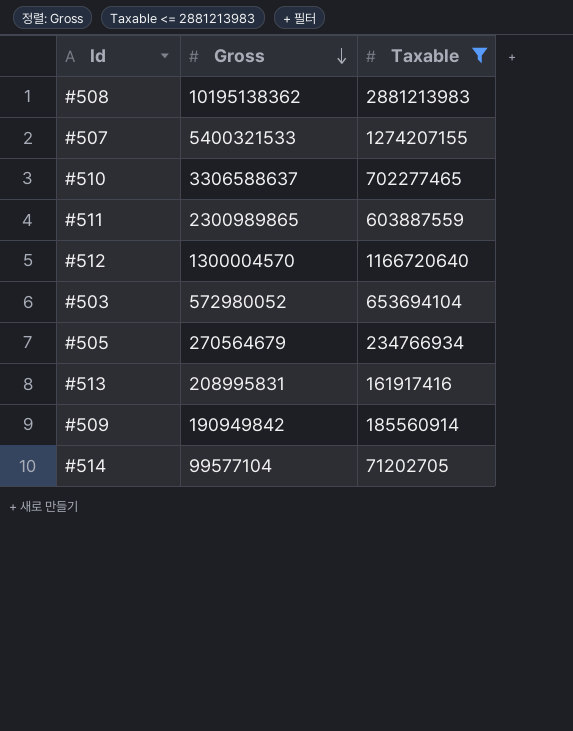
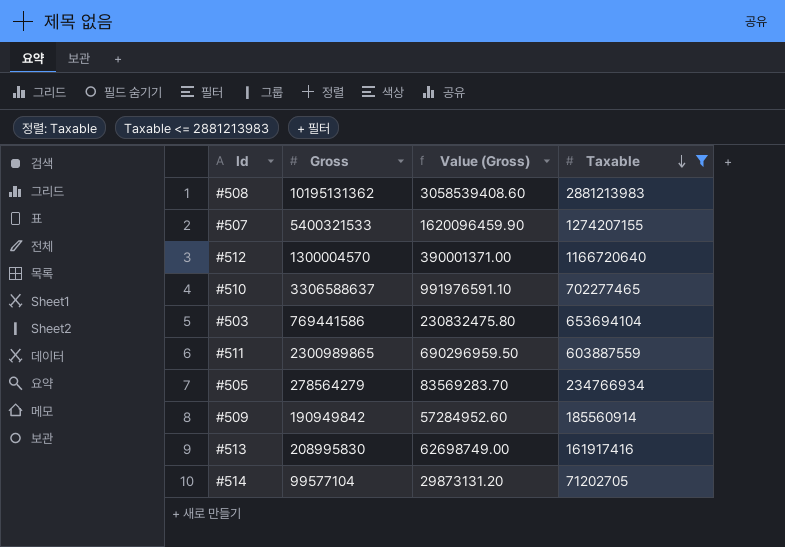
row order: Gross descending -> Taxable descending
column Value (Gross) | formula: none -> [Gross] * 0.3
#508 | Gross: 10195138362 -> 10195131362
#503 | Gross: 572980052 -> 769441586
#505 | Gross: 270564679 -> 278564279
#513 | Gross: 208995831 -> 208995830

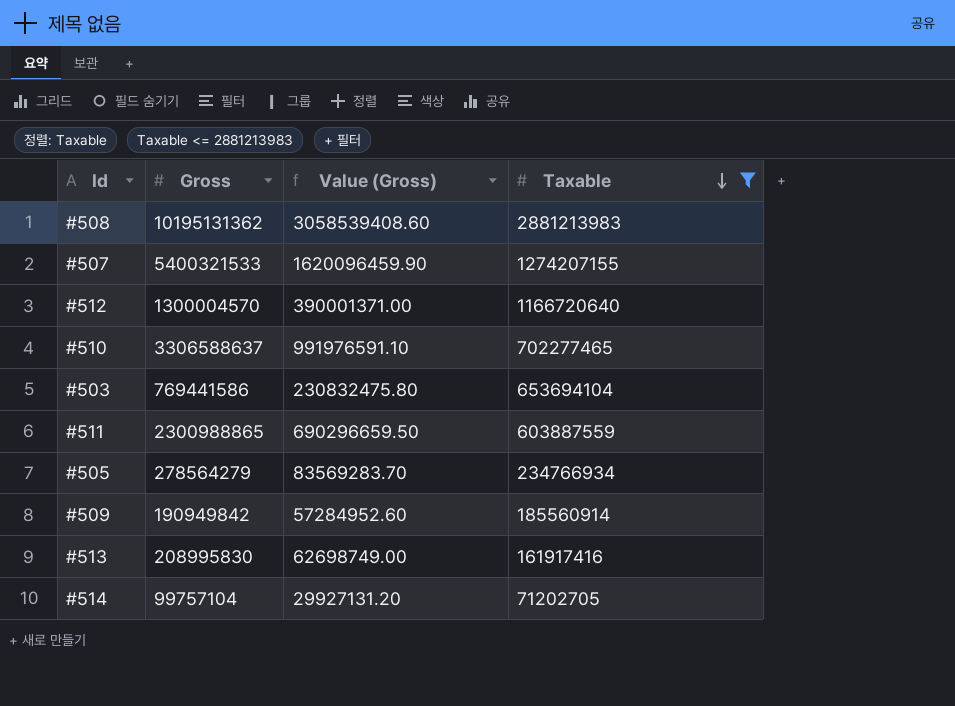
#511 | Gross: 2300989865 -> 2300988865
#511 | Value (Gross): 690296959.50 -> 690296659.50
#514 | Gross: 99577104 -> 99757104
#514 | Value (Gross): 29873131.20 -> 29927131.20

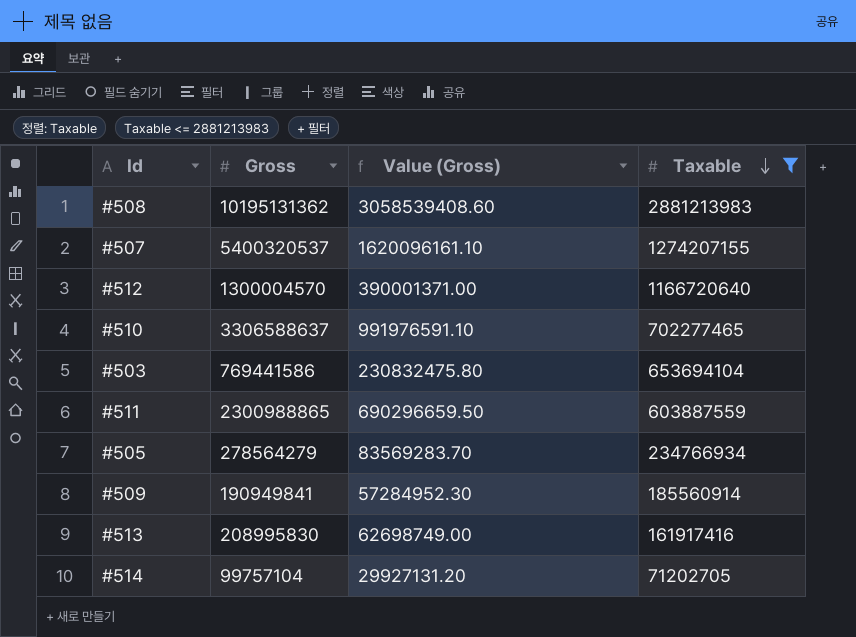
#507 | Gross: 5400321533 -> 5400320537
#507 | Value (Gross): 1620096459.90 -> 1620096161.10
#509 | Gross: 190949842 -> 190949841
#509 | Value (Gross): 57284952.60 -> 57284952.30

